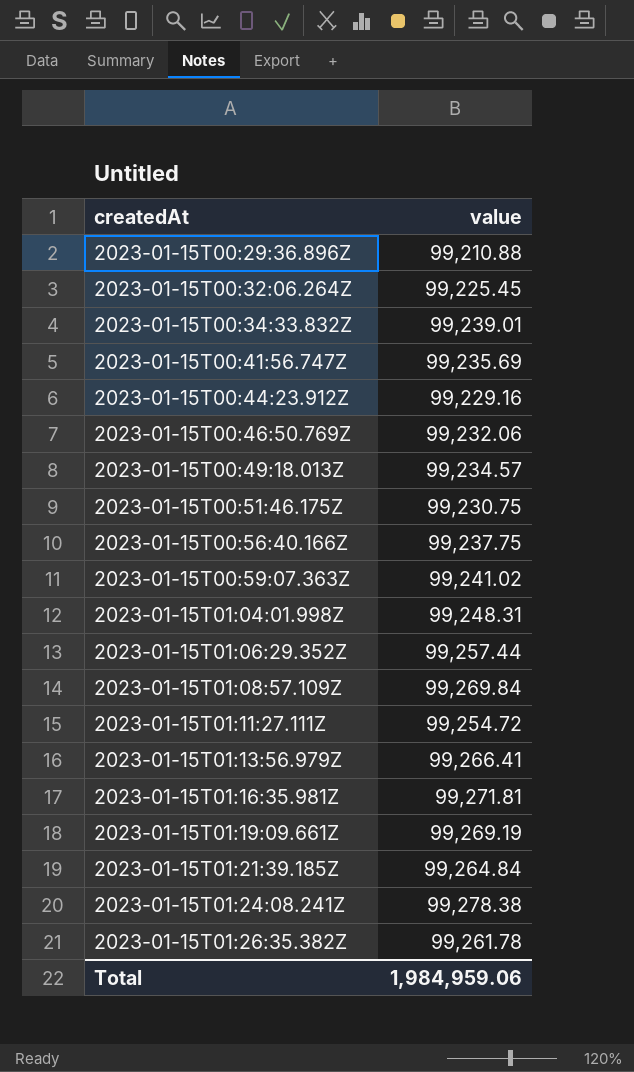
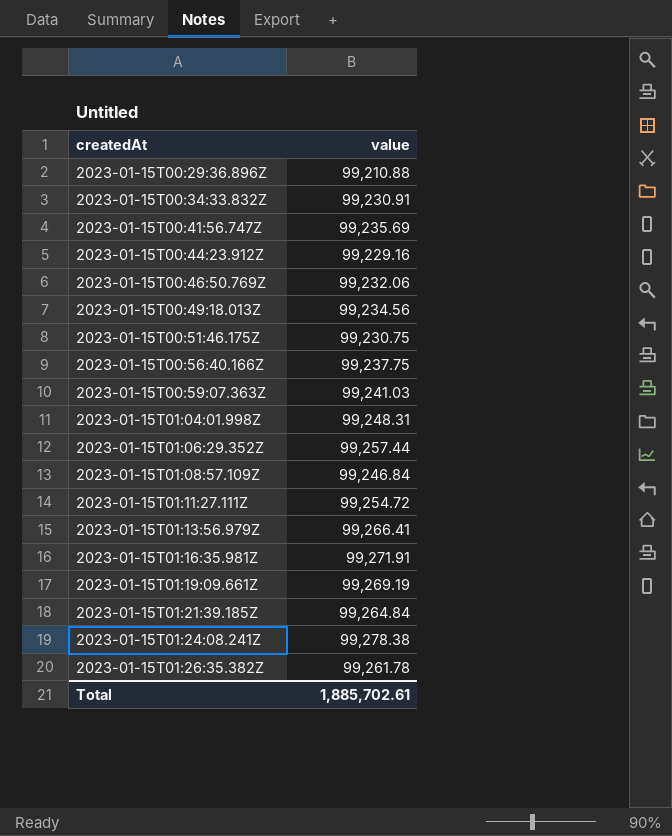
row 2023-01-15T00:32:06.264Z: 99,225.45 -> none
2023-01-15T00:34:33.832Z | value: 99,239.01 -> 99,230.91
2023-01-15T00:49:18.013Z | value: 99,234.57 -> 99,234.56
2023-01-15T00:59:07.363Z | value: 99,241.02 -> 99,241.03
2023-01-15T01:08:57.109Z | value: 99,269.84 -> 99,246.84
2023-01-15T01:16:35.981Z | value: 99,271.81 -> 99,271.91
Total | value: 1,984,959.06 -> 1,885,702.61

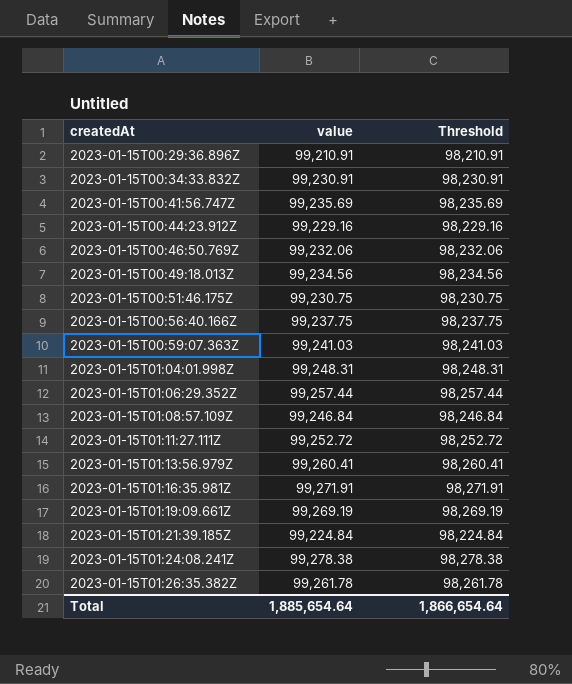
column Threshold | formula: none -> [value] - 1000
2023-01-15T00:29:36.896Z | value: 99,210.88 -> 99,210.91
2023-01-15T01:11:27.111Z | value: 99,254.72 -> 99,252.72
2023-01-15T01:13:56.979Z | value: 99,266.41 -> 99,260.41
2023-01-15T01:21:39.185Z | value: 99,264.84 -> 99,224.84
Total | value: 1,885,702.61 -> 1,885,654.64

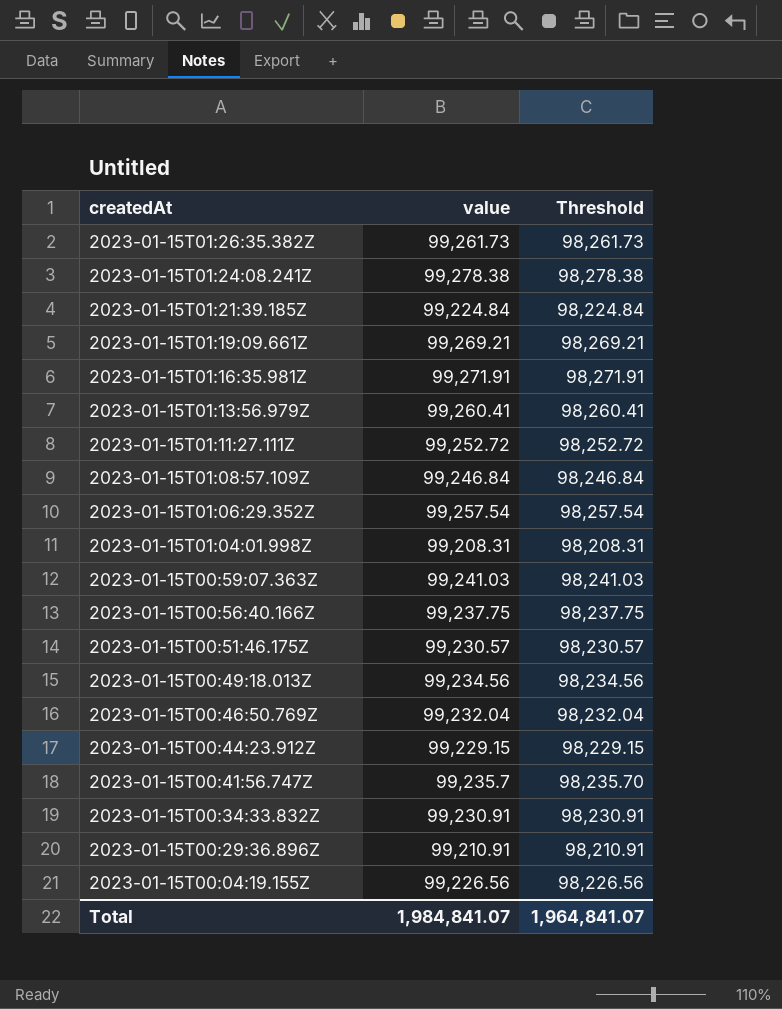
row order: createdAt ascending -> createdAt descending
2023-01-15T01:26:35.382Z | value: 99,261.78 -> 99,261.73
2023-01-15T01:26:35.382Z | Threshold: 98,261.78 -> 98,261.73
2023-01-15T01:19:09.661Z | value: 99,269.19 -> 99,269.21
2023-01-15T01:19:09.661Z | Threshold: 98,269.19 -> 98,269.21
2023-01-15T01:06:29.352Z | value: 99,257.44 -> 99,257.54
2023-01-15T01:06:29.352Z | Threshold: 98,257.44 -> 98,257.54
2023-01-15T01:04:01.998Z | value: 99,248.31 -> 99,208.31
2023-01-15T01:04:01.998Z | Threshold: 98,248.31 -> 98,208.31
2023-01-15T00:51:46.175Z | value: 99,230.75 -> 99,230.57
2023-01-15T00:51:46.175Z | Threshold: 98,230.75 -> 98,230.57
2023-01-15T00:46:50.769Z | value: 99,232.06 -> 99,232.04
2023-01-15T00:46:50.769Z | Threshold: 98,232.06 -> 98,232.04
2023-01-15T00:44:23.912Z | value: 99,229.16 -> 99,229.15
2023-01-15T00:44:23.912Z | Threshold: 98,229.16 -> 98,229.15
2023-01-15T00:41:56.747Z | value: 99,235.69 -> 99,235.7
2023-01-15T00:41:56.747Z | Threshold: 98,235.69 -> 98,235.70
row 2023-01-15T00:04:19.155Z: none -> 99,226.56 | 98,226.56
Total | value: 1,885,654.64 -> 1,984,841.07
Total | Threshold: 1,866,654.64 -> 1,964,841.07

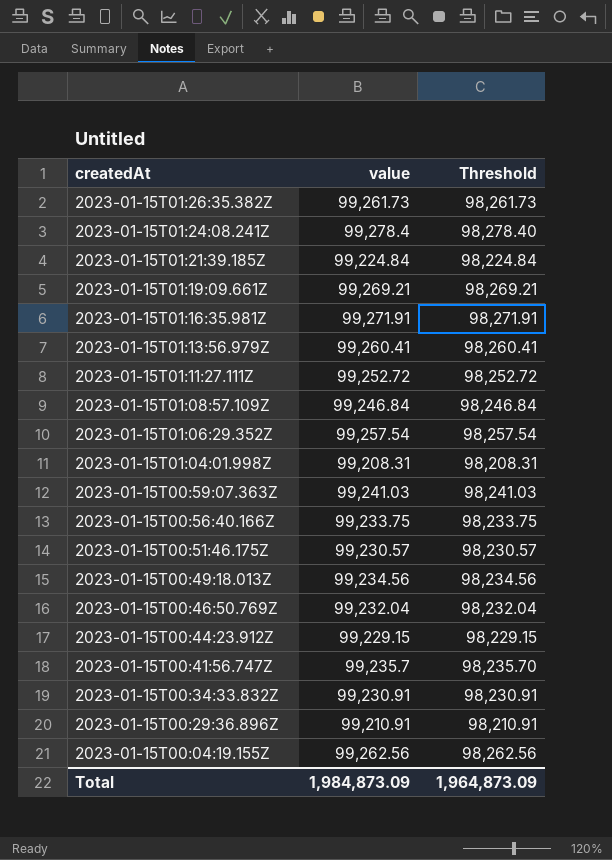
2023-01-15T01:24:08.241Z | value: 99,278.38 -> 99,278.4
2023-01-15T01:24:08.241Z | Threshold: 98,278.38 -> 98,278.40
2023-01-15T00:56:40.166Z | value: 99,237.75 -> 99,233.75
2023-01-15T00:56:40.166Z | Threshold: 98,237.75 -> 98,233.75
2023-01-15T00:04:19.155Z | value: 99,226.56 -> 99,262.56
2023-01-15T00:04:19.155Z | Threshold: 98,226.56 -> 98,262.56
Total | value: 1,984,841.07 -> 1,984,873.09
Total | Threshold: 1,964,841.07 -> 1,964,873.09

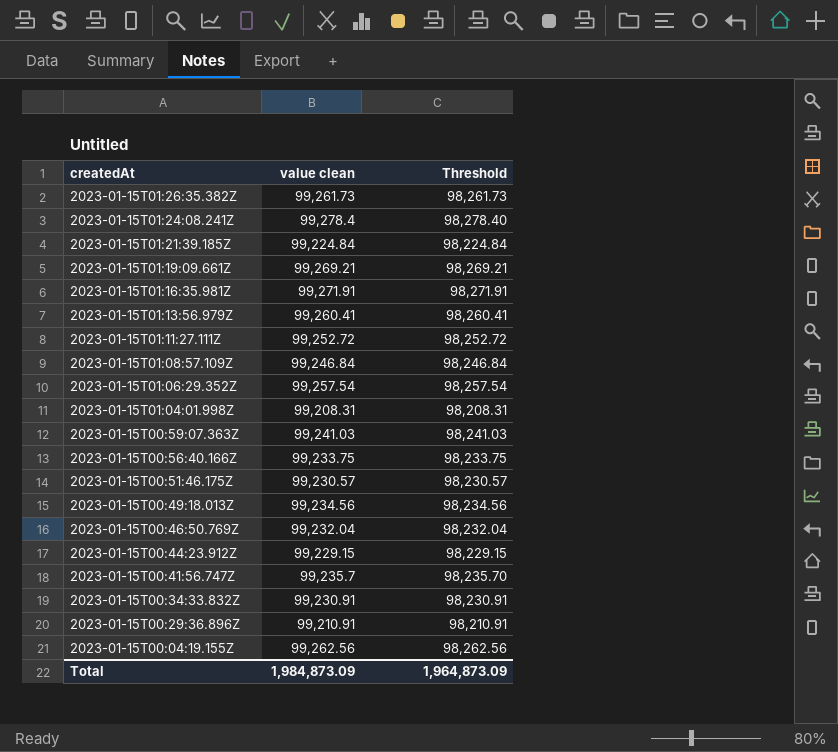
column name: value -> value clean

